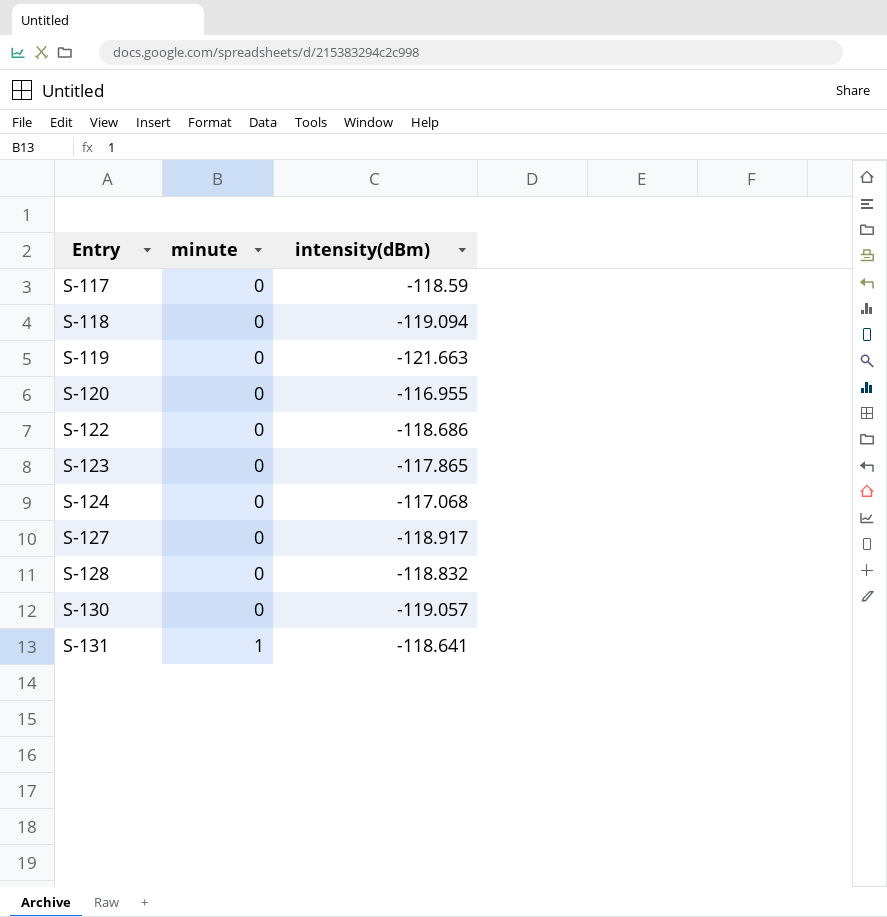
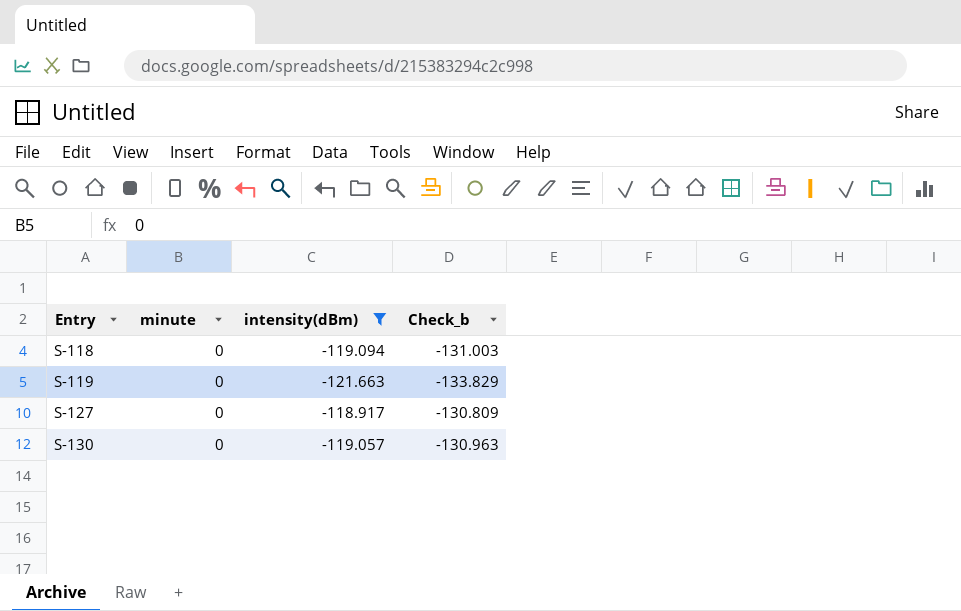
filter: none -> intensity(dBm) <= -118.917
column Check_b | formula: none -> [intensity(dBm)] * 1.1

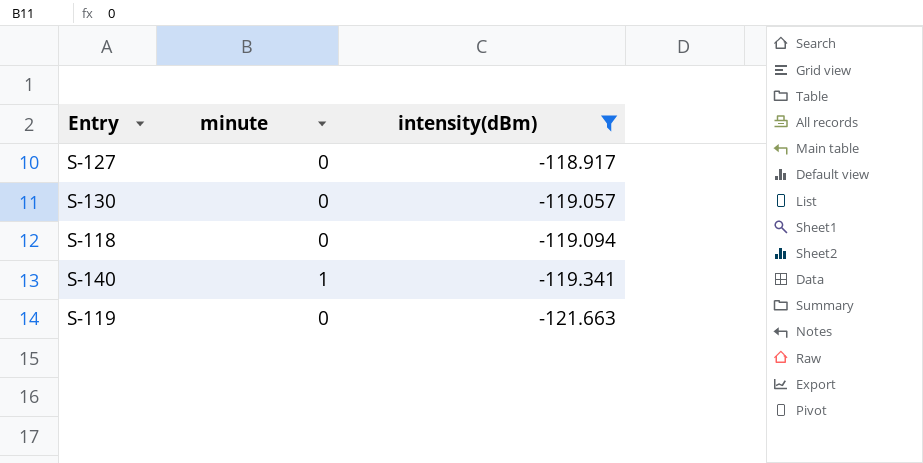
row order: Entry ascending -> intensity(dBm) descending
column Check_b | formula: [intensity(dBm)] * 1.1 -> none
row S-140: none -> 1 | -119.341

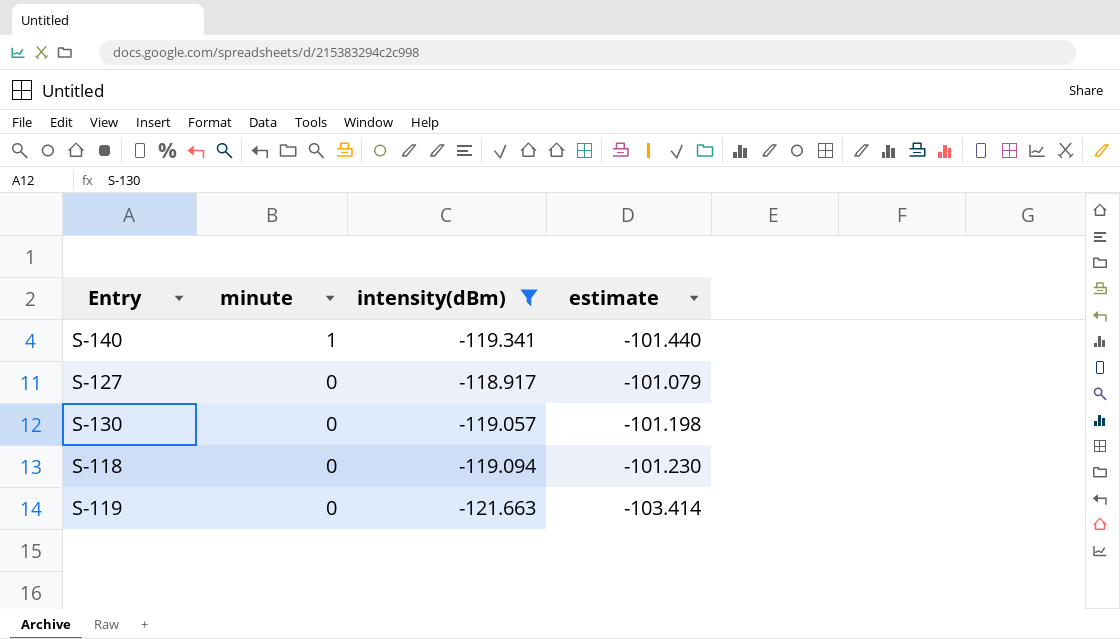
row order: intensity(dBm) descending -> minute descending
column estimate | formula: none -> [intensity(dBm)] * 0.85

